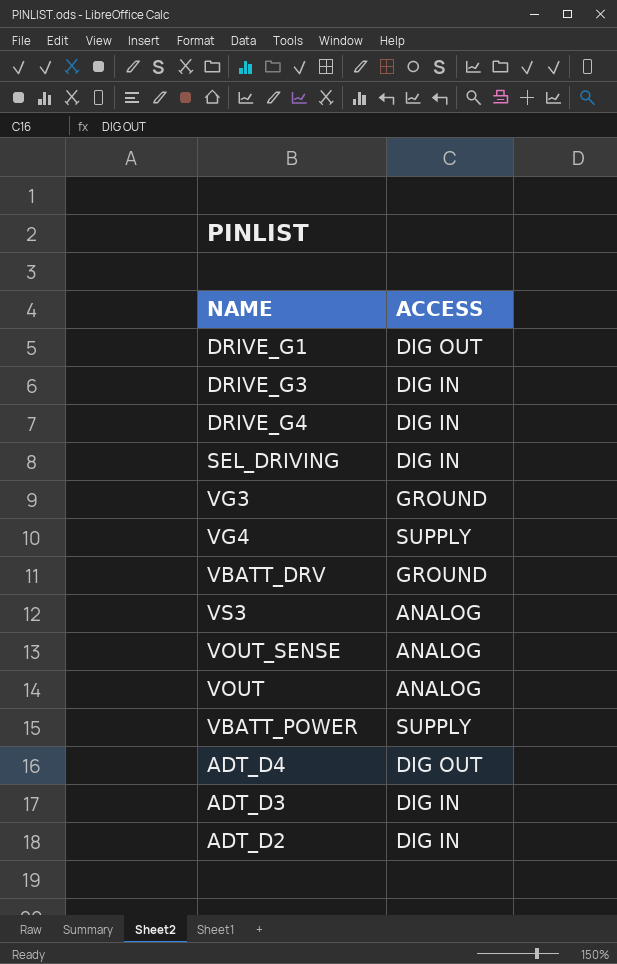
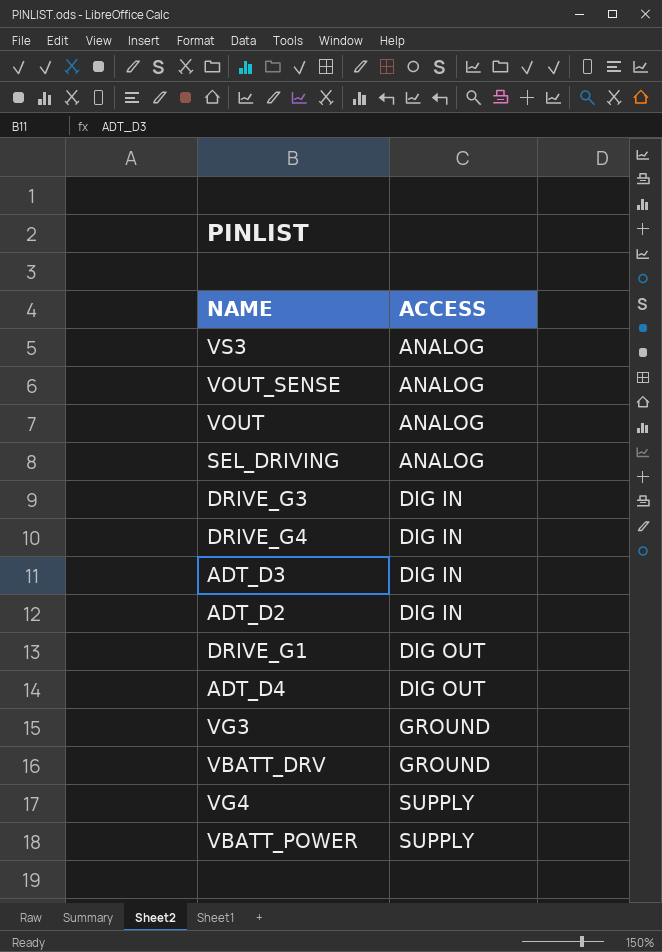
row order: none -> ACCESS ascending
SEL_DRIVING | ACCESS: DIG IN -> ANALOG

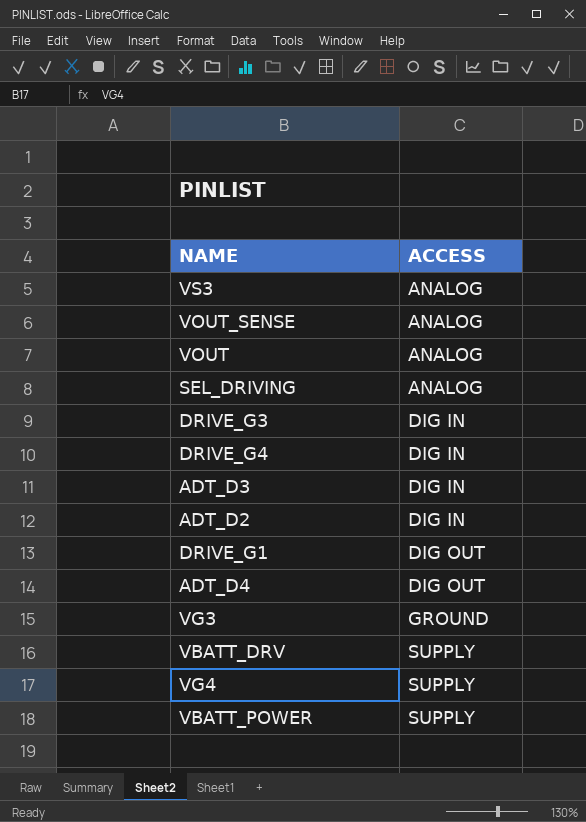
VBATT_DRV | ACCESS: GROUND -> SUPPLY

